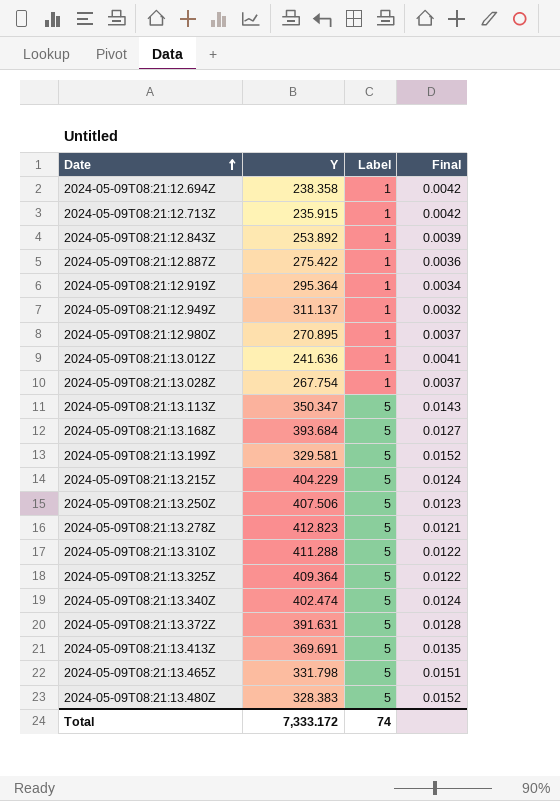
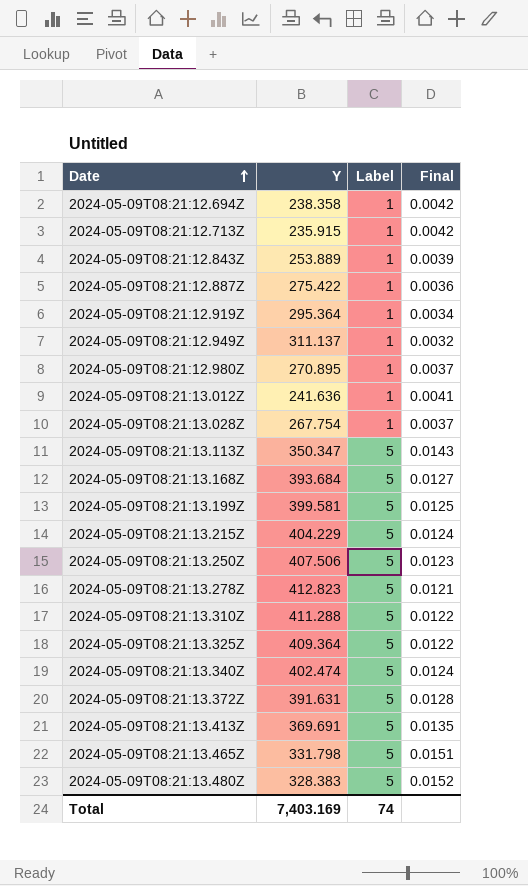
2024-05-09T08:21:12.843Z | Y: 253.892 -> 253.889
2024-05-09T08:21:13.199Z | Y: 329.581 -> 399.581
2024-05-09T08:21:13.199Z | Final: 0.0152 -> 0.0125
Total | Y: 7,333.172 -> 7,403.169

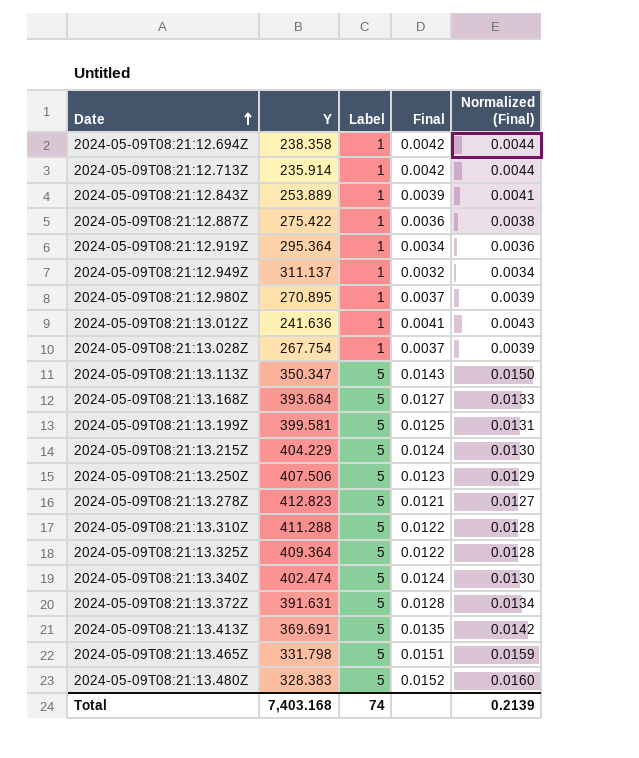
column Normalized (Final) | formula: none -> [Final] * 1.05
2024-05-09T08:21:12.713Z | Y: 235.915 -> 235.914
Total | Y: 7,403.169 -> 7,403.168

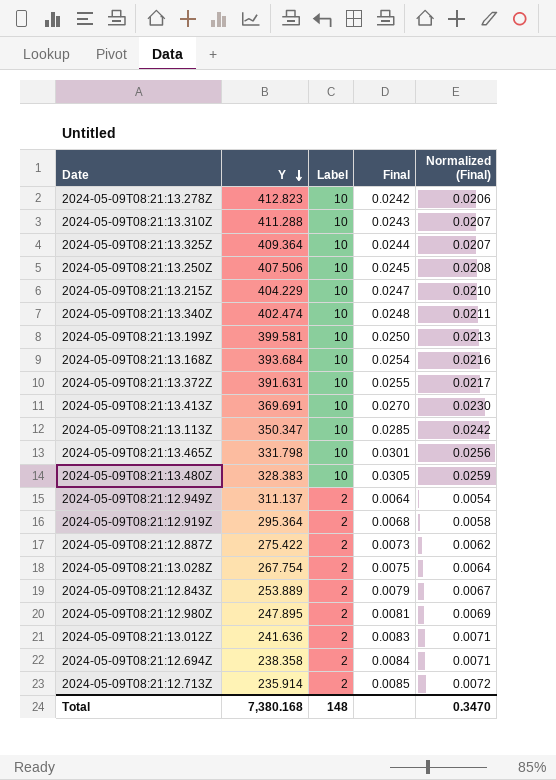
row order: Date ascending -> Y descending
column Normalized (Final) | formula: [Final] * 1.05 -> [Final] * 0.85
2024-05-09T08:21:13.278Z | Label: 5 -> 10
2024-05-09T08:21:13.278Z | Final: 0.0121 -> 0.0242
2024-05-09T08:21:13.310Z | Label: 5 -> 10
2024-05-09T08:21:13.310Z | Final: 0.0122 -> 0.0243
2024-05-09T08:21:13.325Z | Label: 5 -> 10
2024-05-09T08:21:13.325Z | Final: 0.0122 -> 0.0244
2024-05-09T08:21:13.250Z | Label: 5 -> 10
2024-05-09T08:21:13.250Z | Final: 0.0123 -> 0.0245
2024-05-09T08:21:13.215Z | Label: 5 -> 10
2024-05-09T08:21:13.215Z | Final: 0.0124 -> 0.0247
2024-05-09T08:21:13.340Z | Label: 5 -> 10
2024-05-09T08:21:13.340Z | Final: 0.0124 -> 0.0248
2024-05-09T08:21:13.199Z | Label: 5 -> 10
2024-05-09T08:21:13.199Z | Final: 0.0125 -> 0.0250
2024-05-09T08:21:13.168Z | Label: 5 -> 10
2024-05-09T08:21:13.168Z | Final: 0.0127 -> 0.0254
2024-05-09T08:21:13.372Z | Label: 5 -> 10
2024-05-09T08:21:13.372Z | Final: 0.0128 -> 0.0255
2024-05-09T08:21:13.413Z | Label: 5 -> 10
2024-05-09T08:21:13.413Z | Final: 0.0135 -> 0.0270
2024-05-09T08:21:13.113Z | Label: 5 -> 10
2024-05-09T08:21:13.113Z | Final: 0.0143 -> 0.0285
2024-05-09T08:21:13.465Z | Label: 5 -> 10
2024-05-09T08:21:13.465Z | Final: 0.0151 -> 0.0301
2024-05-09T08:21:13.480Z | Label: 5 -> 10
2024-05-09T08:21:13.480Z | Final: 0.0152 -> 0.0305
2024-05-09T08:21:12.949Z | Label: 1 -> 2
2024-05-09T08:21:12.949Z | Final: 0.0032 -> 0.0064
2024-05-09T08:21:12.919Z | Label: 1 -> 2
2024-05-09T08:21:12.919Z | Final: 0.0034 -> 0.0068
2024-05-09T08:21:12.887Z | Label: 1 -> 2
2024-05-09T08:21:12.887Z | Final: 0.0036 -> 0.0073
2024-05-09T08:21:13.028Z | Label: 1 -> 2
2024-05-09T08:21:13.028Z | Final: 0.0037 -> 0.0075
2024-05-09T08:21:12.843Z | Label: 1 -> 2
2024-05-09T08:21:12.843Z | Final: 0.0039 -> 0.0079
2024-05-09T08:21:12.980Z | Y: 270.895 -> 247.895
2024-05-09T08:21:12.980Z | Label: 1 -> 2
2024-05-09T08:21:12.980Z | Final: 0.0037 -> 0.0081
2024-05-09T08:21:13.012Z | Label: 1 -> 2
2024-05-09T08:21:13.012Z | Final: 0.0041 -> 0.0083
2024-05-09T08:21:12.694Z | Label: 1 -> 2
2024-05-09T08:21:12.694Z | Final: 0.0042 -> 0.0084
2024-05-09T08:21:12.713Z | Label: 1 -> 2
2024-05-09T08:21:12.713Z | Final: 0.0042 -> 0.0085
Total | Y: 7,403.168 -> 7,380.168
Total | Label: 74 -> 148
Total | Normalized (Final): 0.2139 -> 0.3470

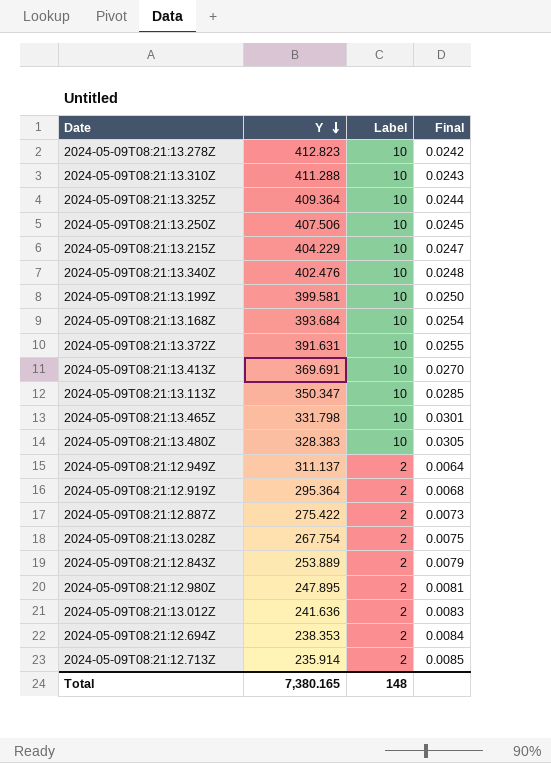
column Normalized (Final) | formula: [Final] * 0.85 -> none
2024-05-09T08:21:13.340Z | Y: 402.474 -> 402.476
2024-05-09T08:21:12.694Z | Y: 238.358 -> 238.353
Total | Y: 7,380.168 -> 7,380.165

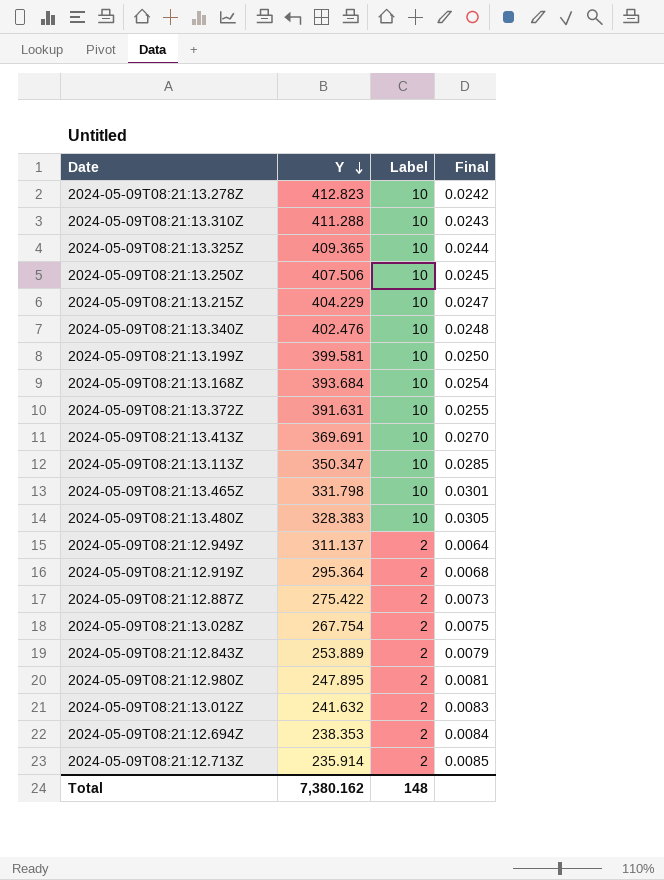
2024-05-09T08:21:13.325Z | Y: 409.364 -> 409.365
2024-05-09T08:21:13.012Z | Y: 241.636 -> 241.632
Total | Y: 7,380.165 -> 7,380.162

